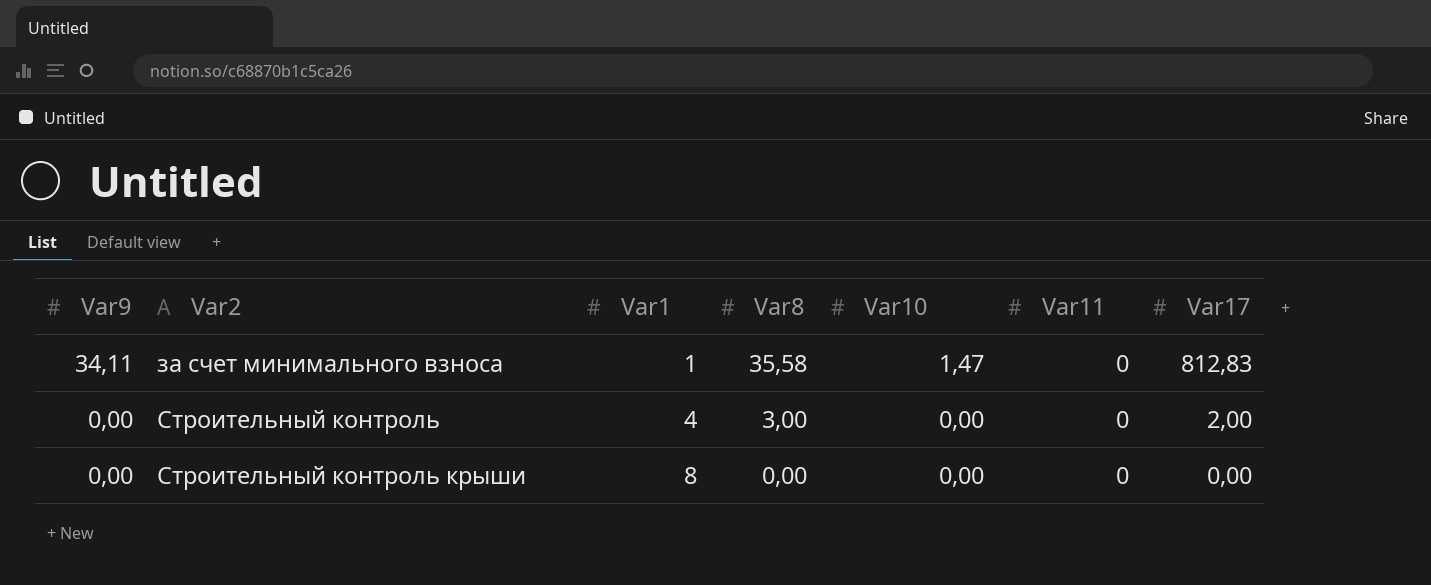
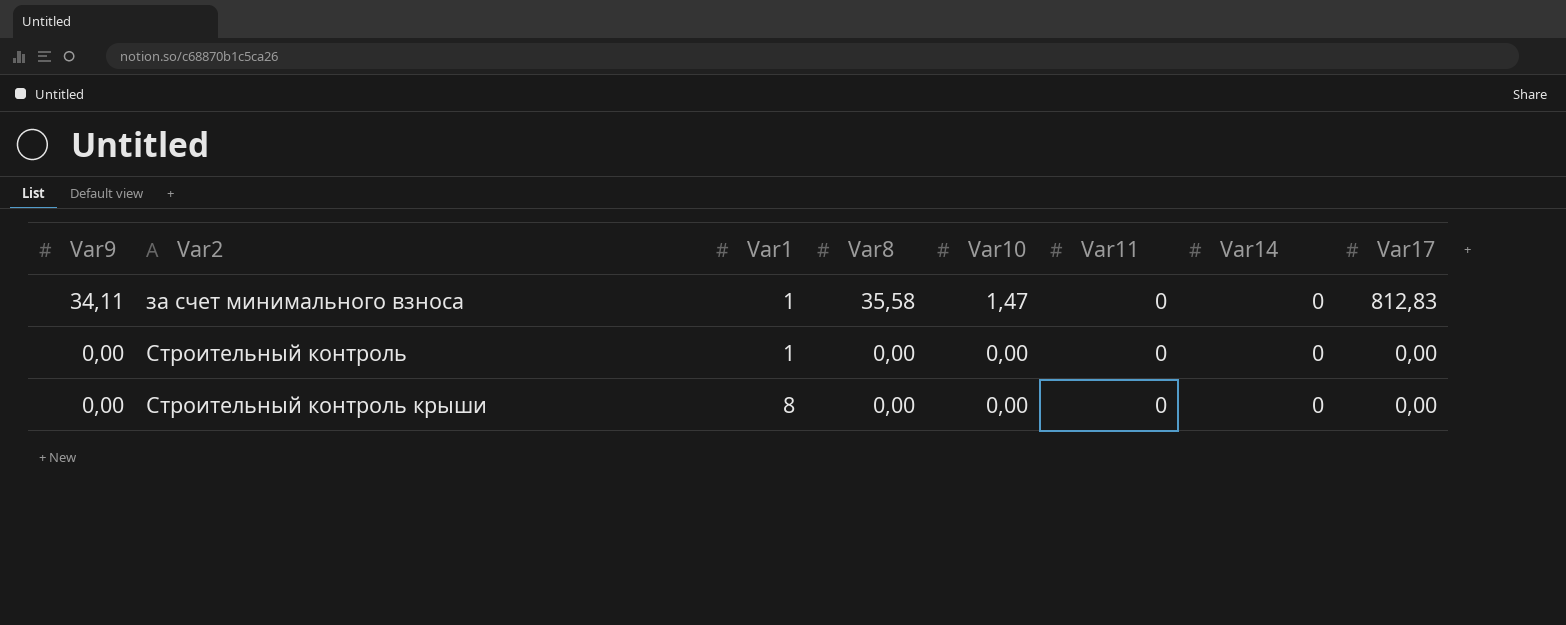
column Var14 | position: none -> 7
Строительный контроль | Var1: 4 -> 1
Строительный контроль | Var8: 3,00 -> 0,00
Строительный контроль | Var17: 2,00 -> 0,00

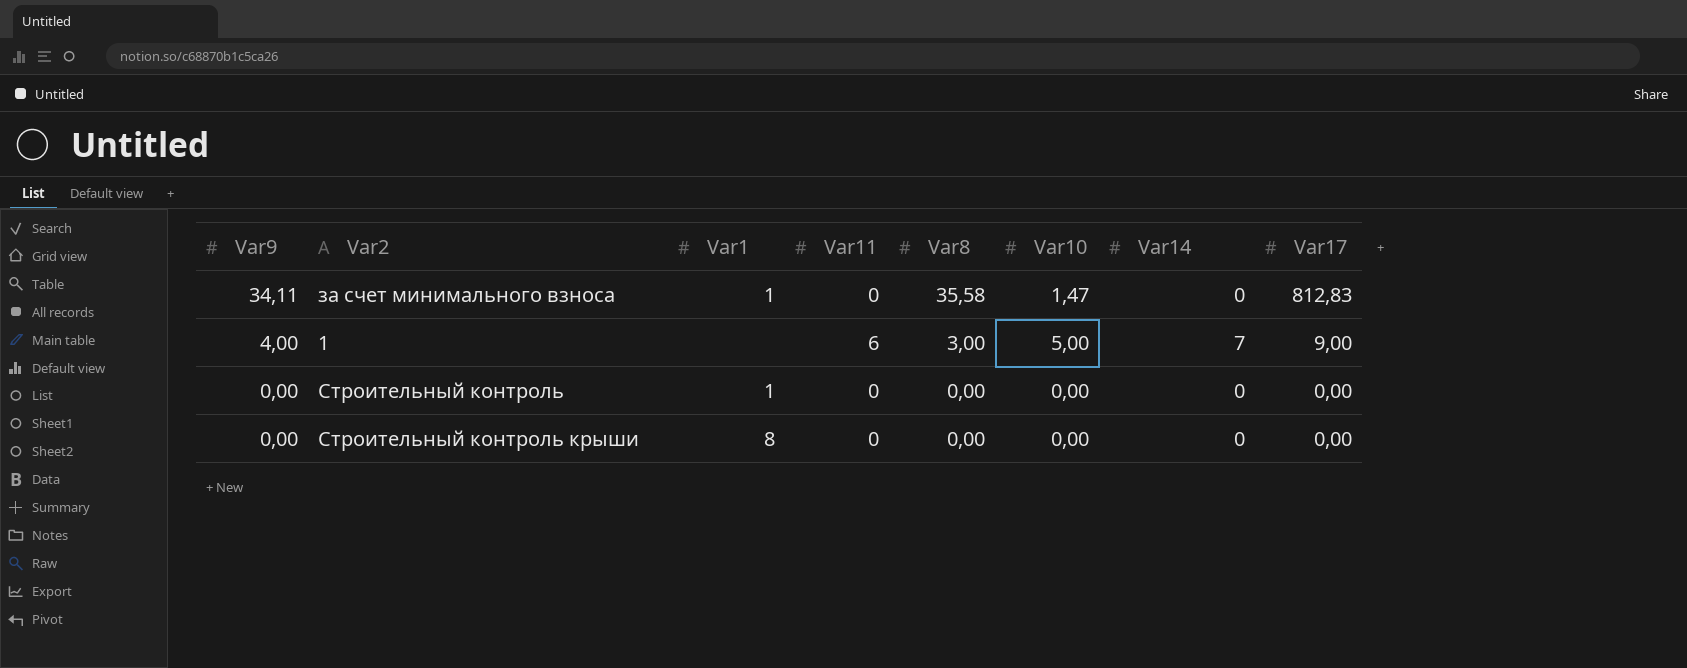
column Var11 | position: 6 -> 4
row 1: none -> 4,00 | none | 6 | 3,00 | 5,00 | 7 | 9,00

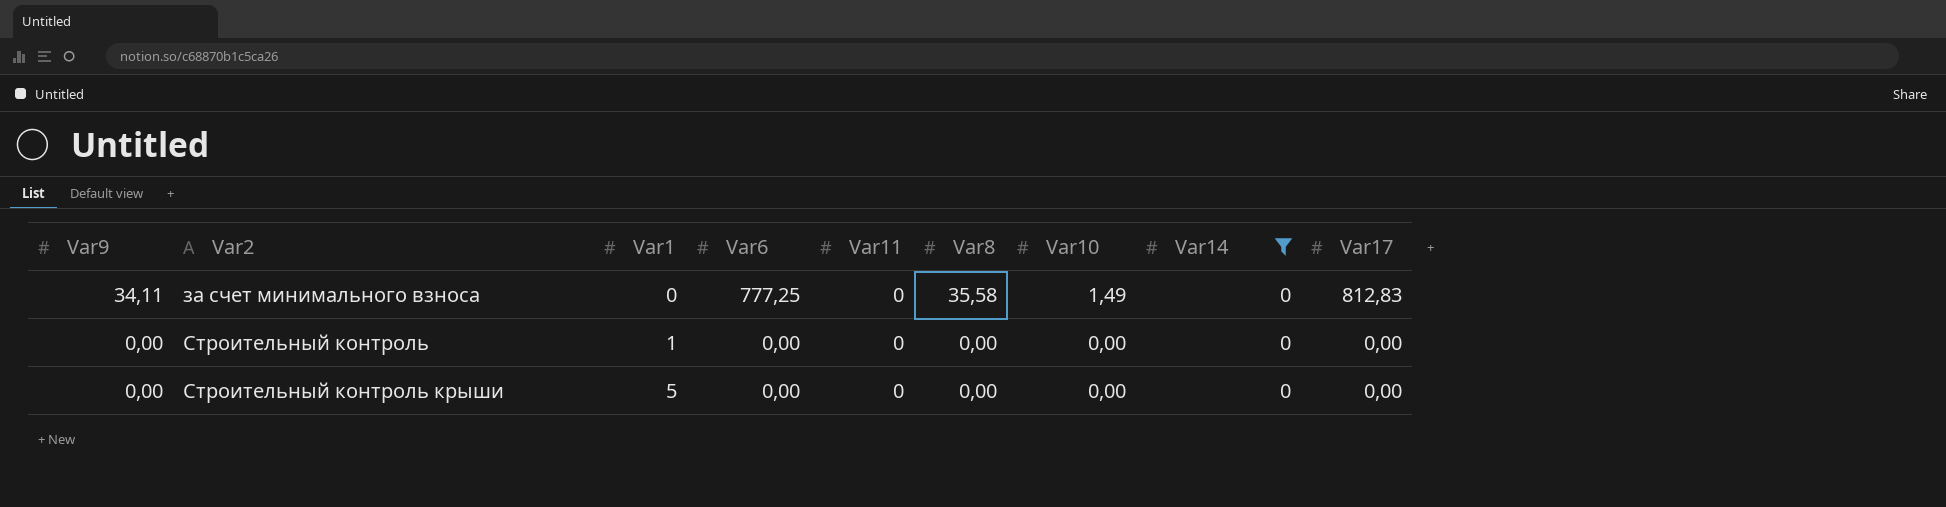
filter: none -> Var14 = 0
column Var6 | position: none -> 4
за счет минимального взноса | Var1: 1 -> 0
за счет минимального взноса | Var10: 1,47 -> 1,49
Строительный контроль крыши | Var1: 8 -> 5

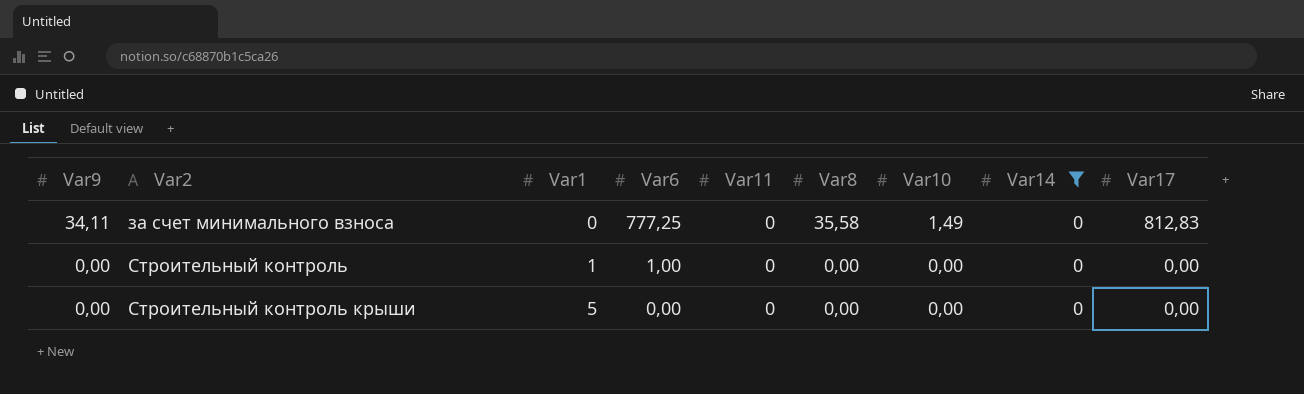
Строительный контроль | Var6: 0,00 -> 1,00

